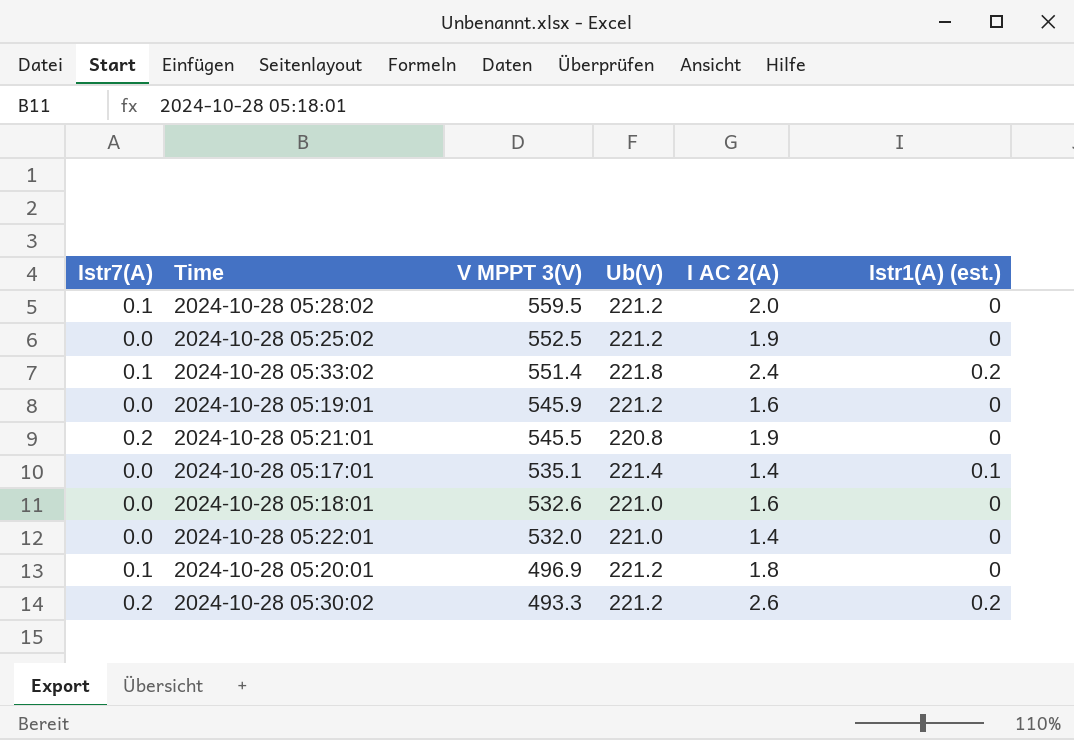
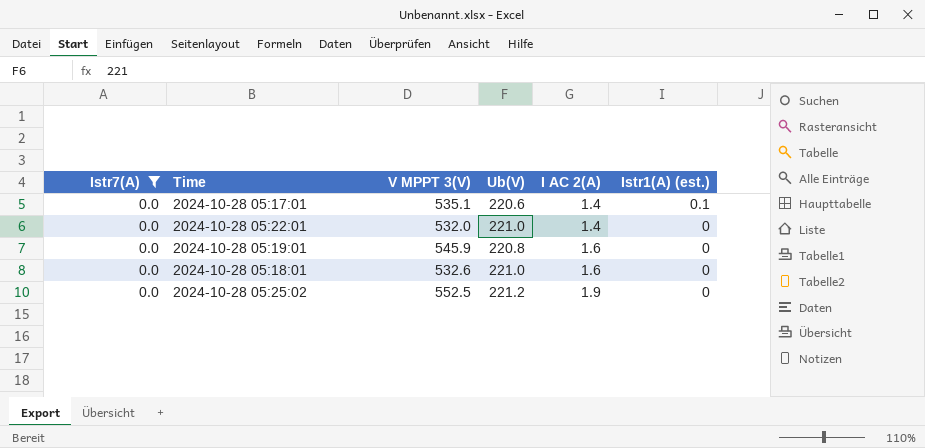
filter: none -> Istr7(A) = 0.0
row order: V MPPT 3(V) descending -> I AC 2(A) ascending
2024-10-28 05:17:01 | Ub(V): 221.4 -> 220.6
2024-10-28 05:19:01 | Ub(V): 221.2 -> 220.8

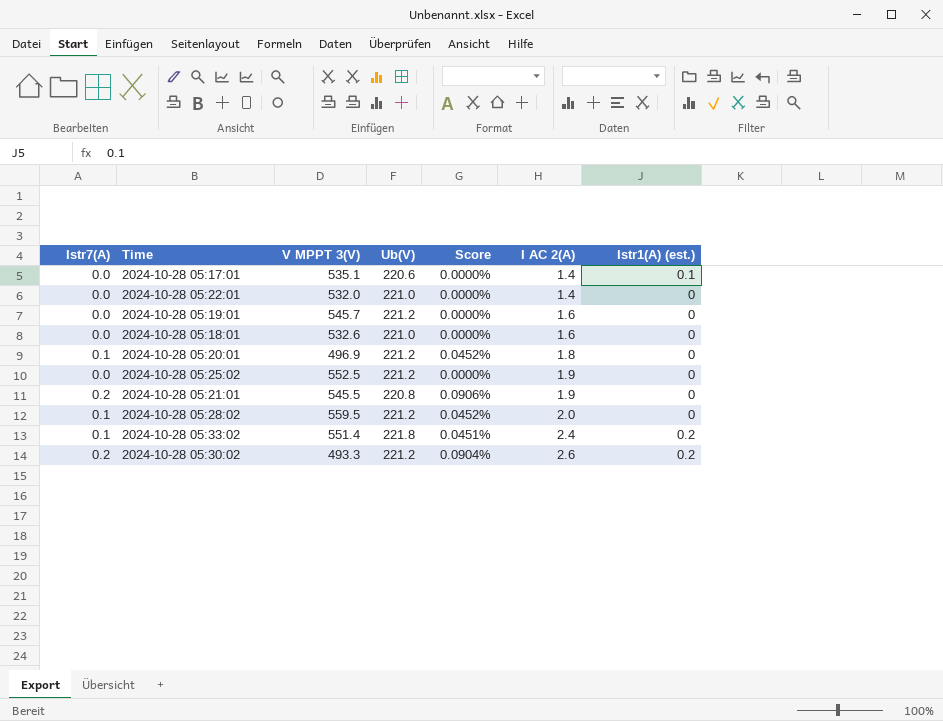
filter: Istr7(A) = 0.0 -> none
column Score | formula: none -> [Istr7(A)] / [Ub(V)]
2024-10-28 05:19:01 | V MPPT 3(V): 545.9 -> 545.7
2024-10-28 05:19:01 | Ub(V): 220.8 -> 221.2

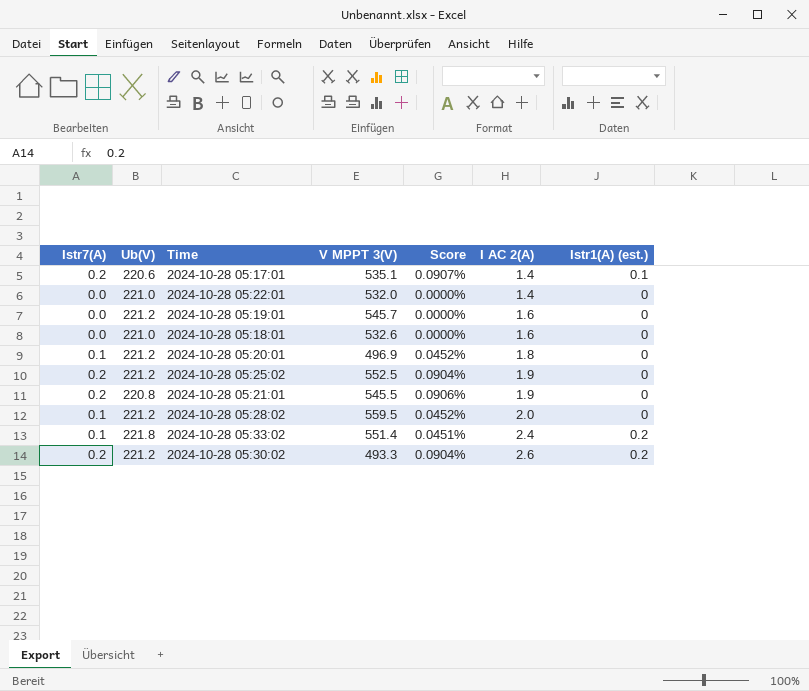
column Ub(V) | position: 4 -> 2
2024-10-28 05:17:01 | Istr7(A): 0.0 -> 0.2
2024-10-28 05:17:01 | Score: 0.0000% -> 0.0907%
2024-10-28 05:25:02 | Istr7(A): 0.0 -> 0.2
2024-10-28 05:25:02 | Score: 0.0000% -> 0.0904%

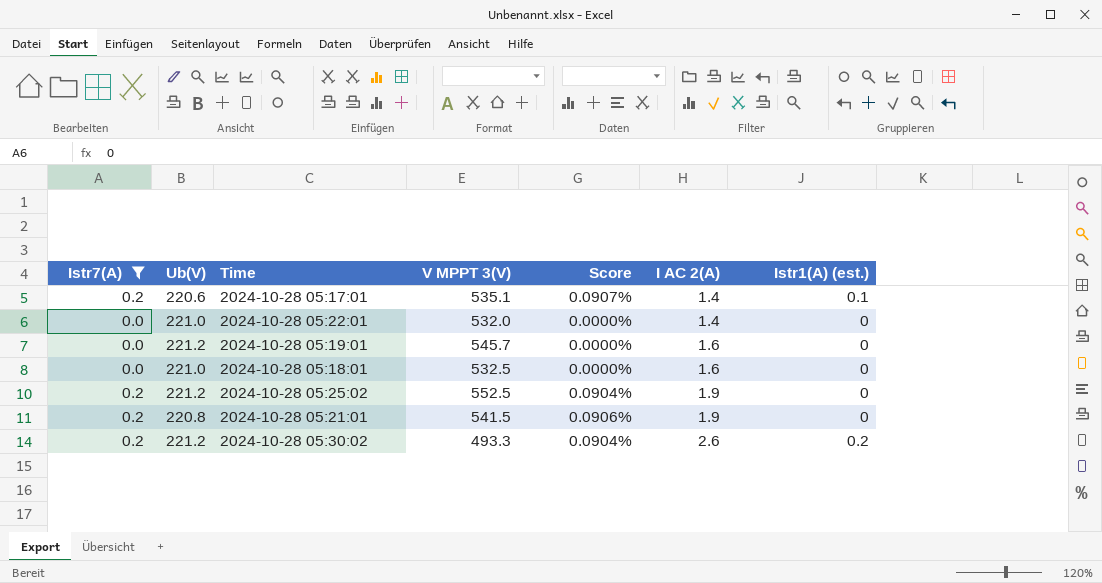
filter: none -> Istr7(A) != 0.1
2024-10-28 05:18:01 | V MPPT 3(V): 532.6 -> 532.5
2024-10-28 05:21:01 | V MPPT 3(V): 545.5 -> 541.5

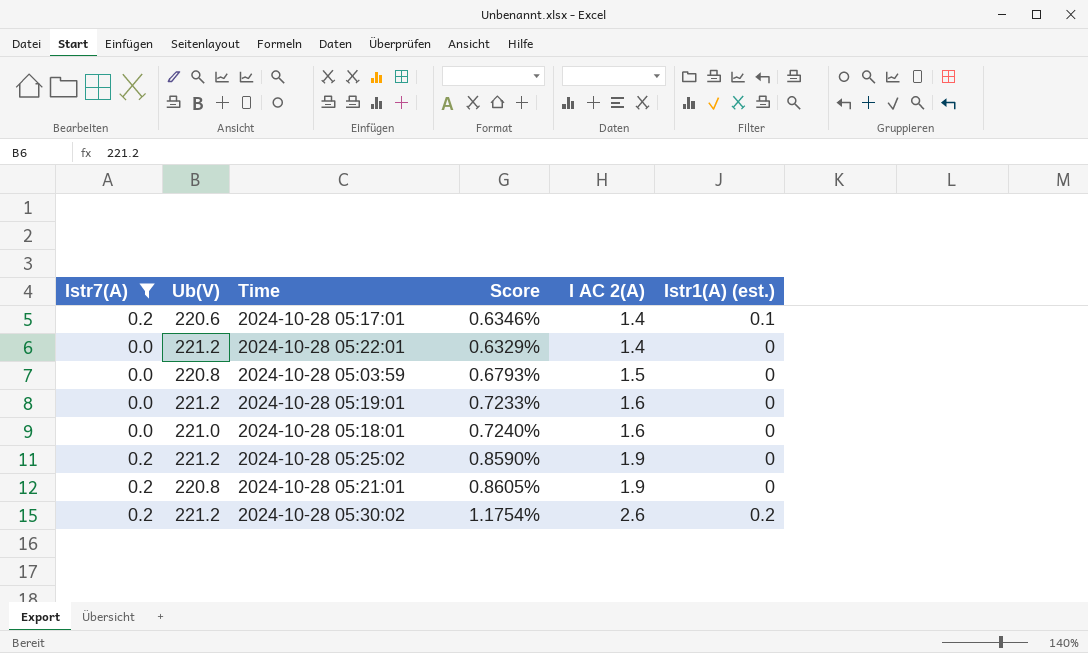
column V MPPT 3(V) | position: 4 -> none
column Score | formula: [Istr7(A)] / [Ub(V)] -> [I AC 2(A)] / [Ub(V)]
2024-10-28 05:22:01 | Ub(V): 221.0 -> 221.2
row 2024-10-28 05:03:59: none -> 0.0 | 220.8 | 0.6793% | 1.5 | 0

